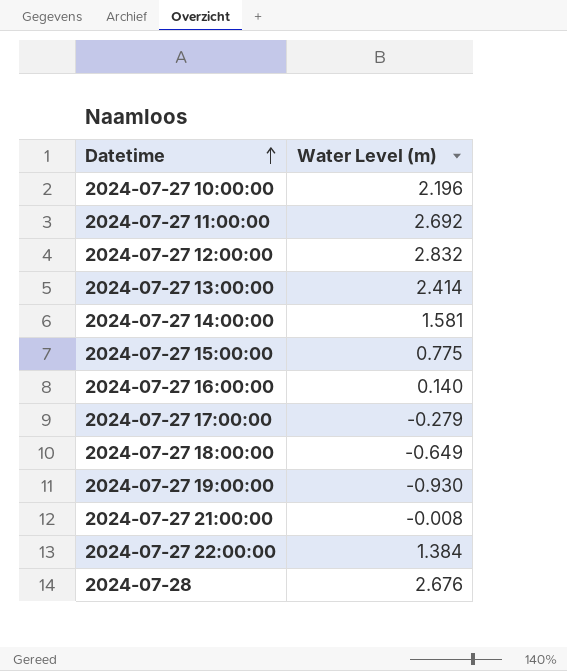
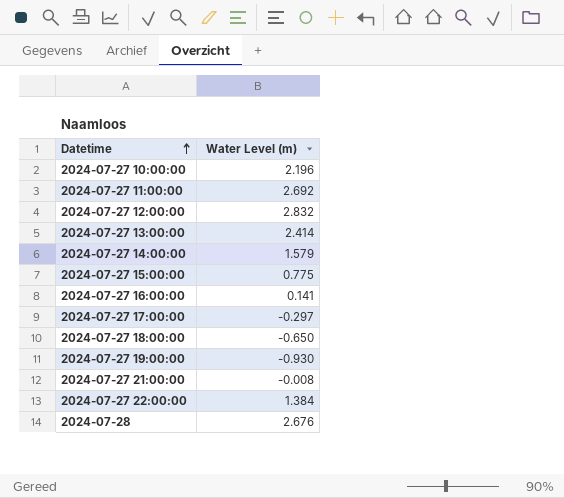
2024-07-27 14:00:00 | Water Level (m): 1.581 -> 1.579
2024-07-27 16:00:00 | Water Level (m): 0.140 -> 0.141
2024-07-27 17:00:00 | Water Level (m): -0.279 -> -0.297
2024-07-27 18:00:00 | Water Level (m): -0.649 -> -0.650

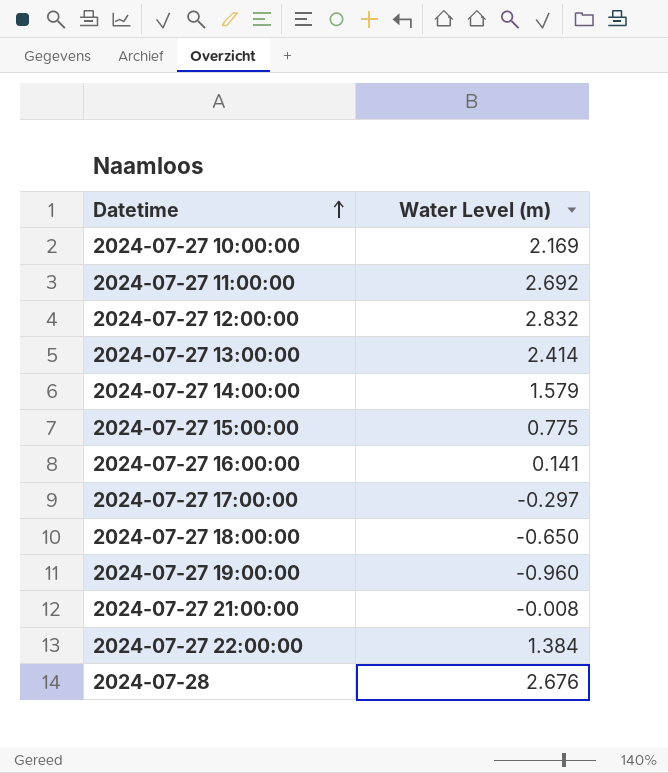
2024-07-27 10:00:00 | Water Level (m): 2.196 -> 2.169
2024-07-27 19:00:00 | Water Level (m): -0.930 -> -0.960

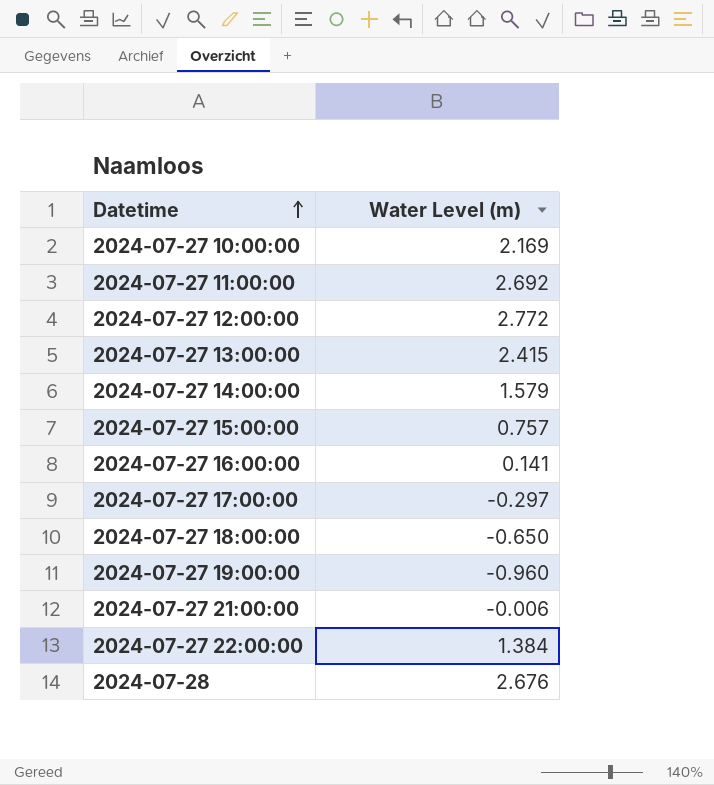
2024-07-27 12:00:00 | Water Level (m): 2.832 -> 2.772
2024-07-27 13:00:00 | Water Level (m): 2.414 -> 2.415
2024-07-27 15:00:00 | Water Level (m): 0.775 -> 0.757
2024-07-27 21:00:00 | Water Level (m): -0.008 -> -0.006

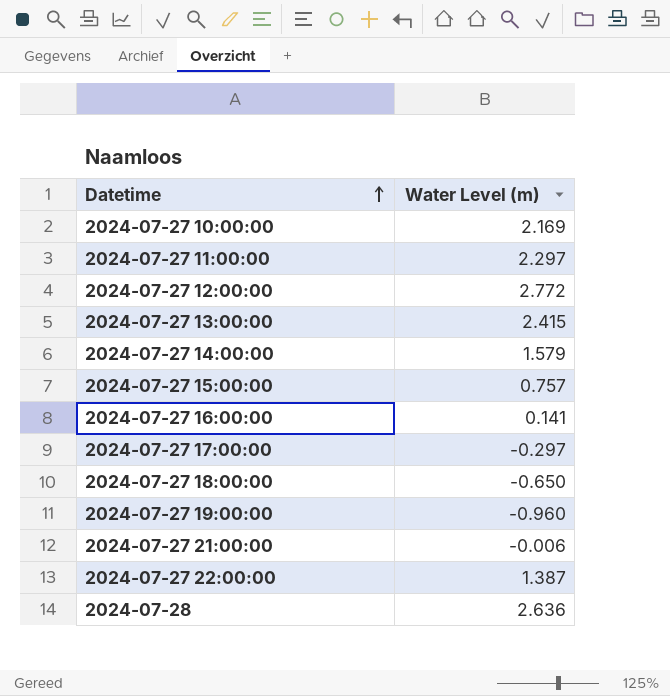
2024-07-27 11:00:00 | Water Level (m): 2.692 -> 2.297
2024-07-27 22:00:00 | Water Level (m): 1.384 -> 1.387
2024-07-28 | Water Level (m): 2.676 -> 2.636

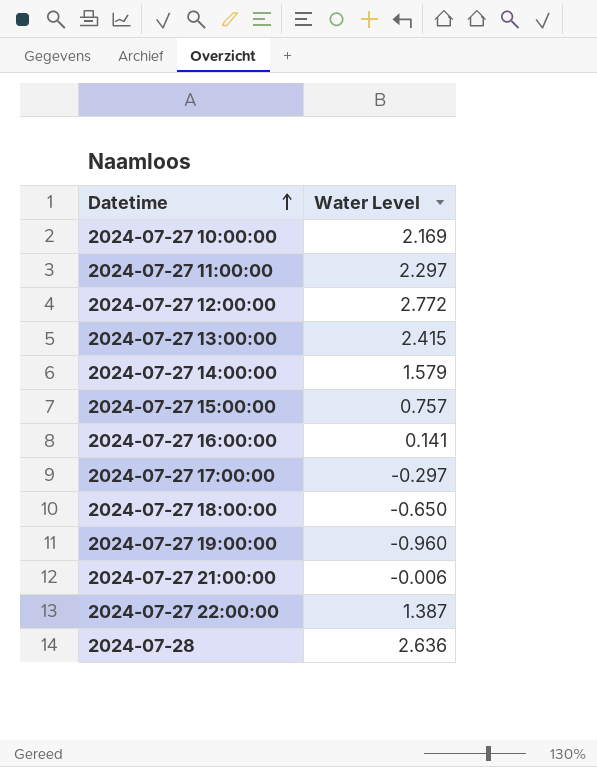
column name: Water Level (m) -> Water Level

